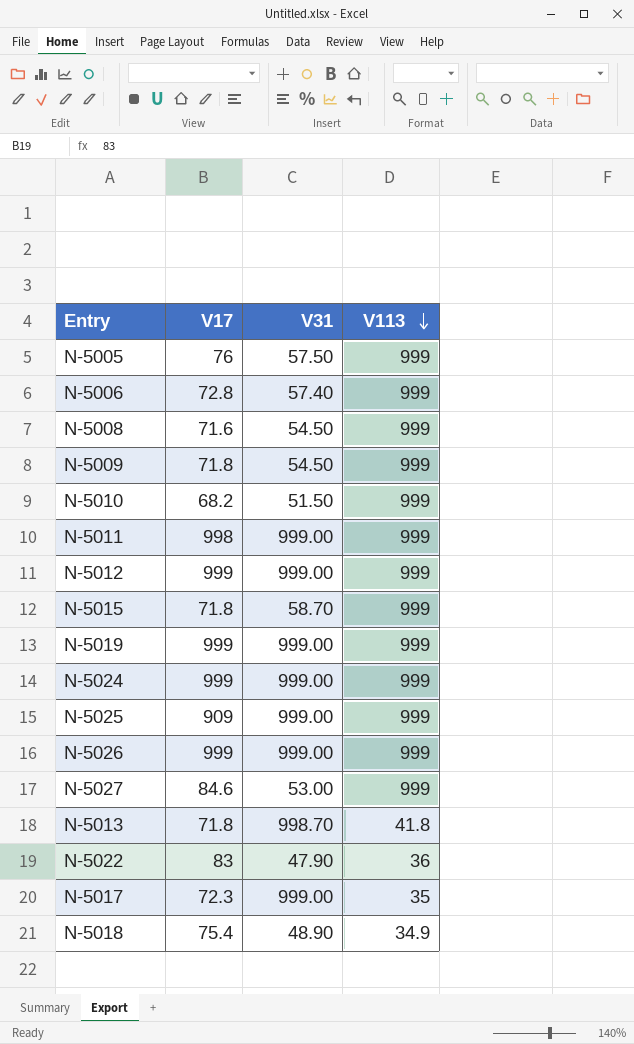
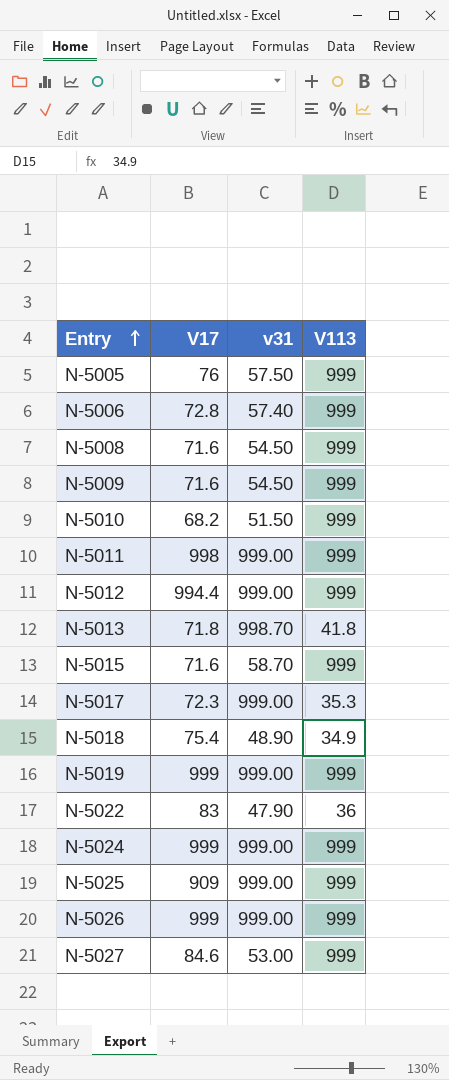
row order: V113 descending -> Entry ascending
column name: V31 -> v31
N-5009 | V17: 71.8 -> 71.6
N-5012 | V17: 999 -> 994.4
N-5015 | V17: 71.8 -> 71.6
N-5017 | V113: 35 -> 35.3

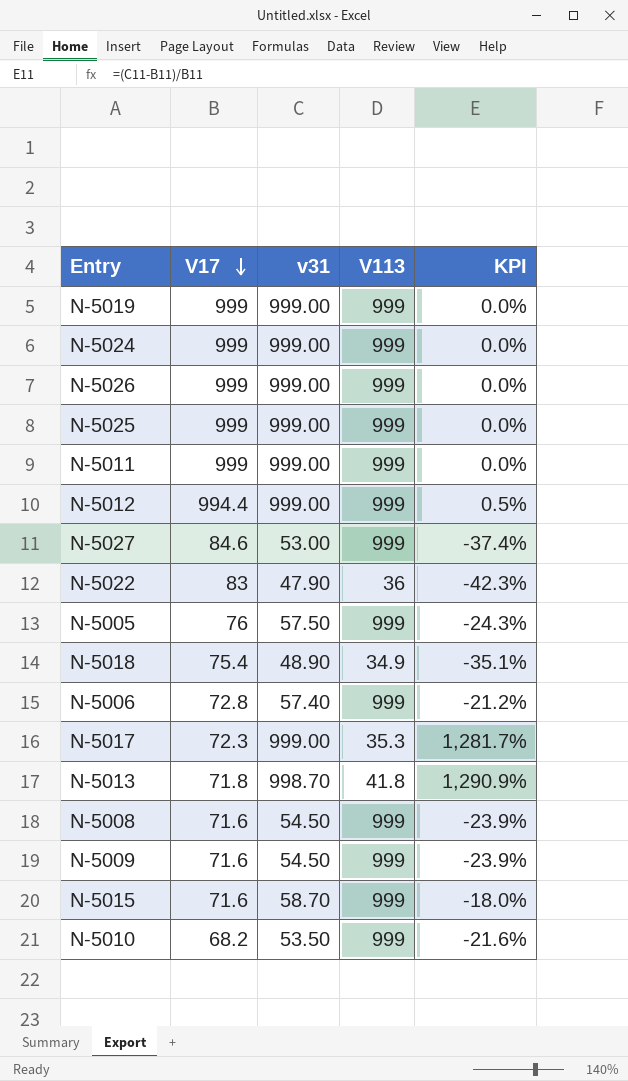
row order: Entry ascending -> V17 descending
column KPI | formula: none -> ([v31] - [V17]) / [V17]
N-5025 | V17: 909 -> 999
N-5011 | V17: 998 -> 999
N-5010 | v31: 51.50 -> 53.50

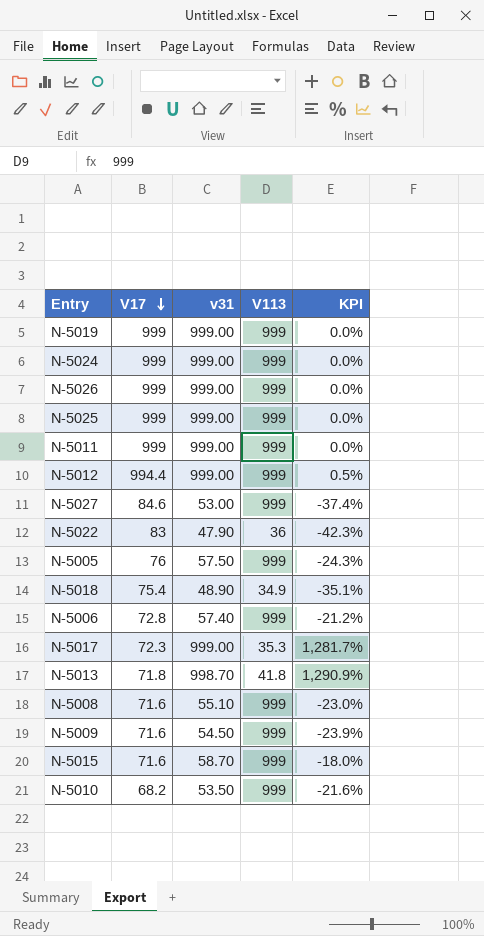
N-5008 | v31: 54.50 -> 55.10
N-5008 | KPI: -23.9% -> -23.0%

